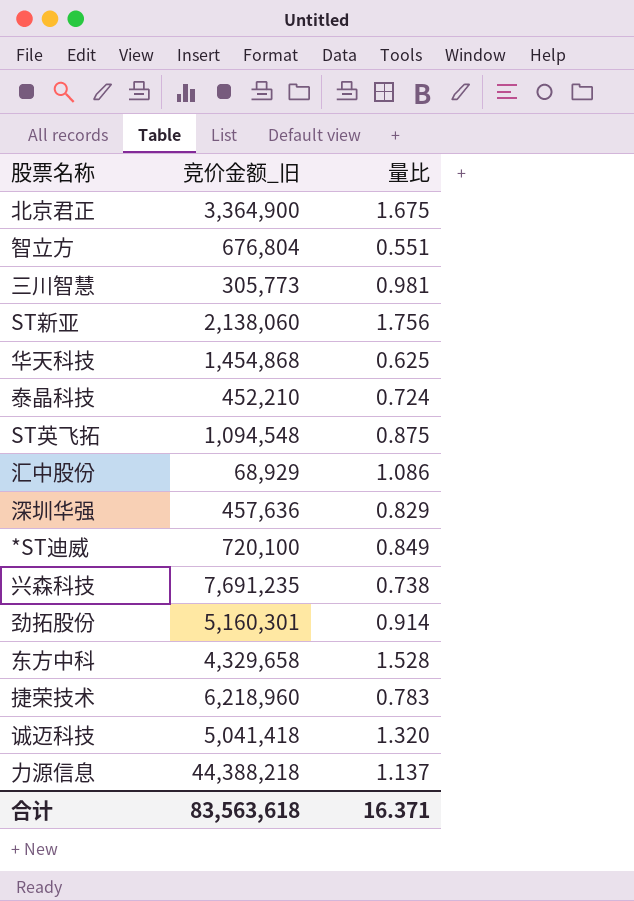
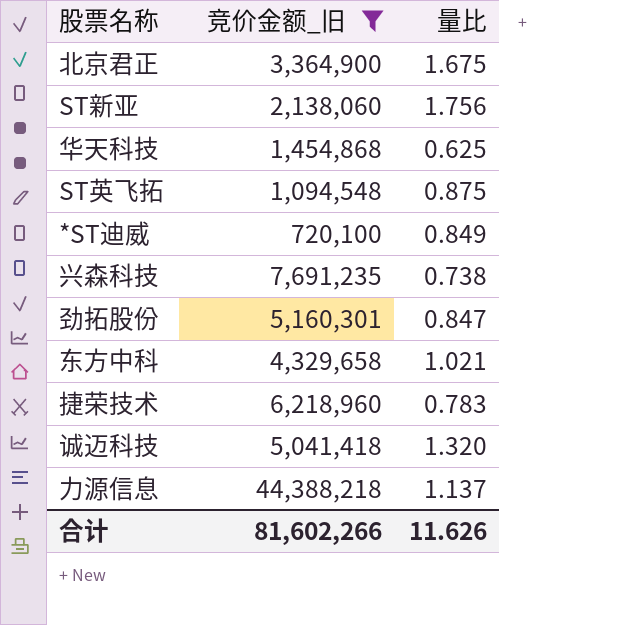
filter: none -> 竞价金额_旧 >= 720,100
劲拓股份 | 量比: 0.914 -> 0.847
东方中科 | 量比: 1.528 -> 1.021
合计 | 竞价金额_旧: 83,563,618 -> 81,602,266
合计 | 量比: 16.371 -> 11.626

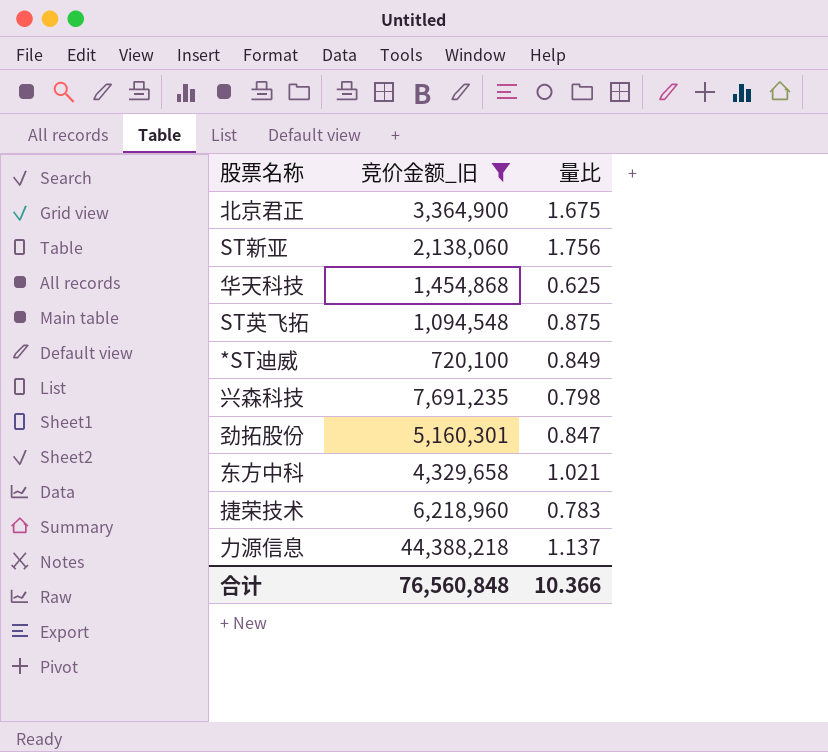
row 诚迈科技: 5,041,418 | 1.320 -> none
兴森科技 | 量比: 0.738 -> 0.798
合计 | 竞价金额_旧: 81,602,266 -> 76,560,848
合计 | 量比: 11.626 -> 10.366

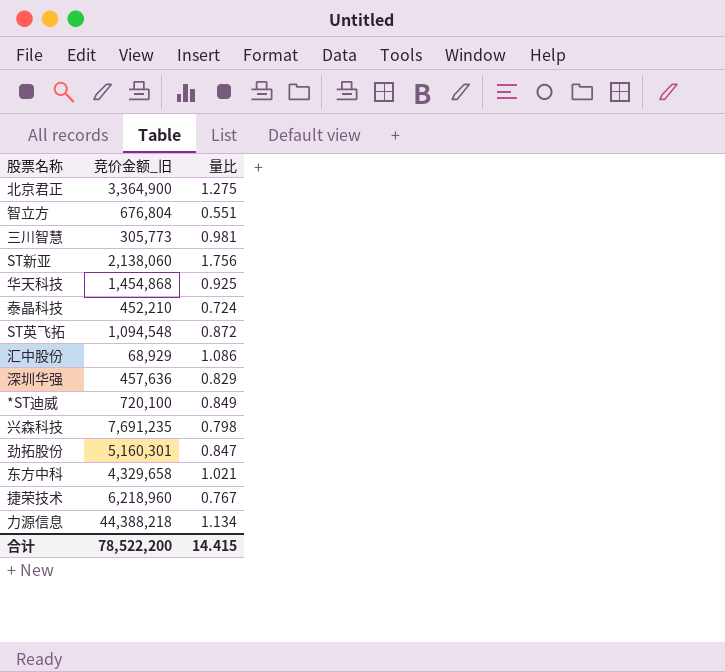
filter: 竞价金额_旧 >= 720,100 -> none
北京君正 | 量比: 1.675 -> 1.275
华天科技 | 量比: 0.625 -> 0.925
ST英飞拓 | 量比: 0.875 -> 0.872
捷荣技术 | 量比: 0.783 -> 0.767
力源信息 | 量比: 1.137 -> 1.134
合计 | 竞价金额_旧: 76,560,848 -> 78,522,200
合计 | 量比: 10.366 -> 14.415

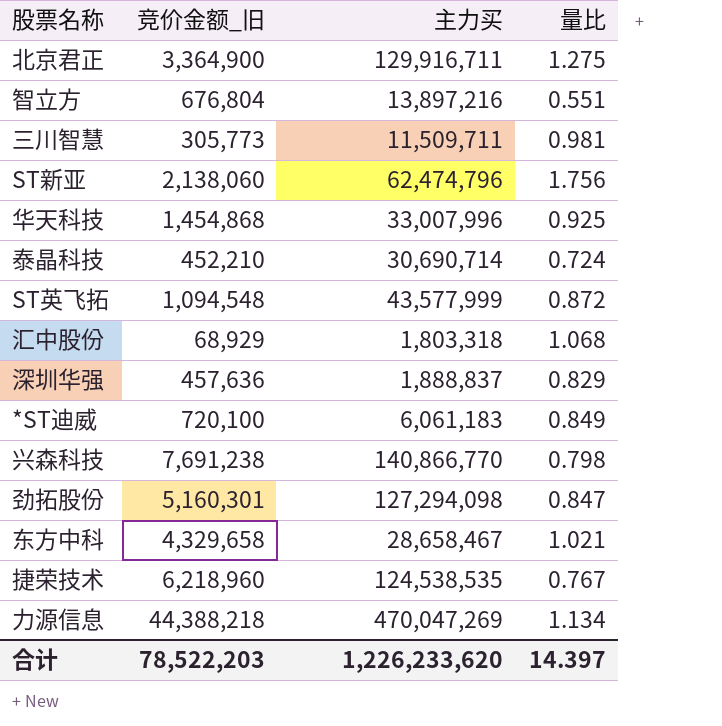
column 主力买 | position: none -> 3
汇中股份 | 量比: 1.086 -> 1.068
兴森科技 | 竞价金额_旧: 7,691,235 -> 7,691,238
合计 | 竞价金额_旧: 78,522,200 -> 78,522,203
合计 | 量比: 14.415 -> 14.397

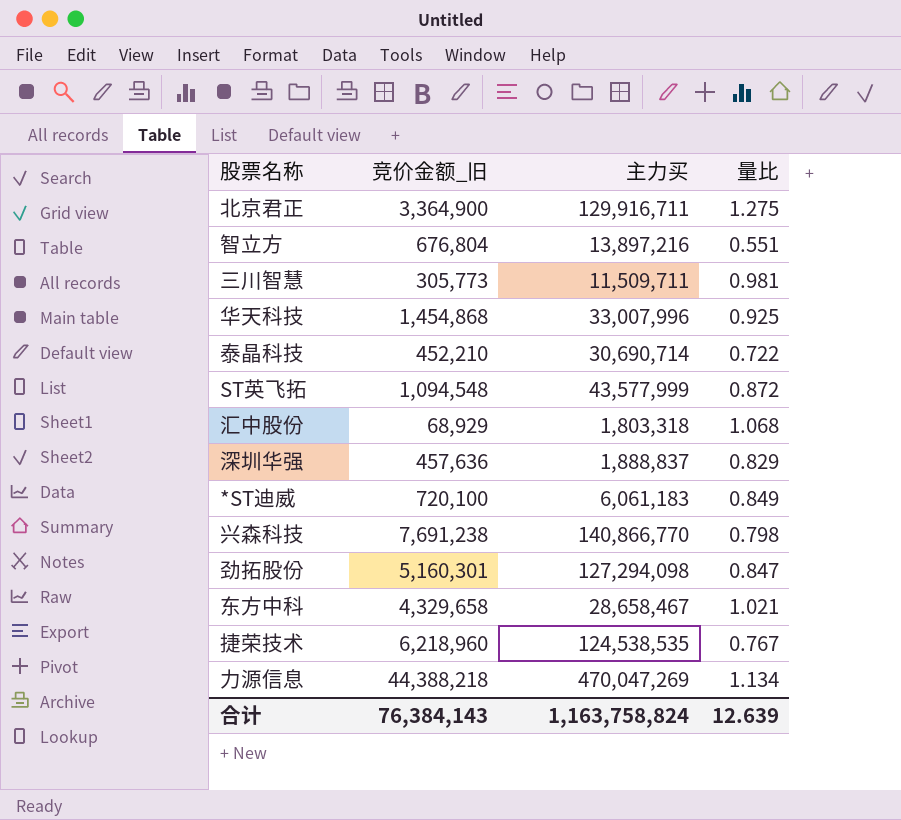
row ST新亚: 2,138,060 | 62,474,796 | 1.756 -> none
泰晶科技 | 量比: 0.724 -> 0.722
合计 | 竞价金额_旧: 78,522,203 -> 76,384,143
合计 | 主力买: 1,226,233,620 -> 1,163,758,824
合计 | 量比: 14.397 -> 12.639

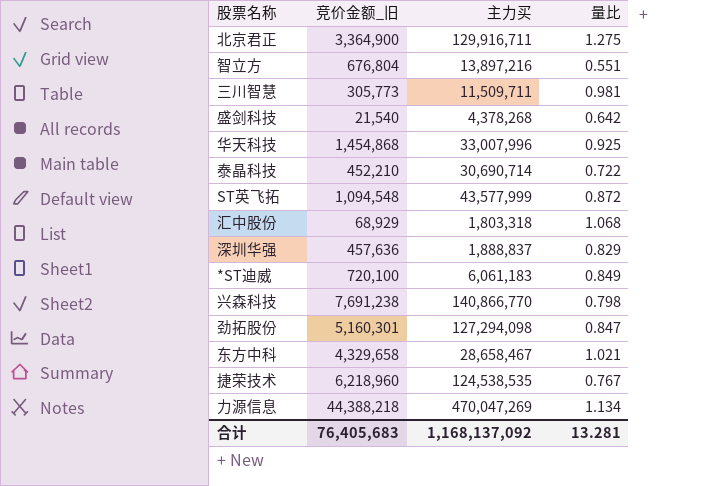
row 盛剑科技: none -> 21,540 | 4,378,268 | 0.642
合计 | 竞价金额_旧: 76,384,143 -> 76,405,683
合计 | 主力买: 1,163,758,824 -> 1,168,137,092
合计 | 量比: 12.639 -> 13.281

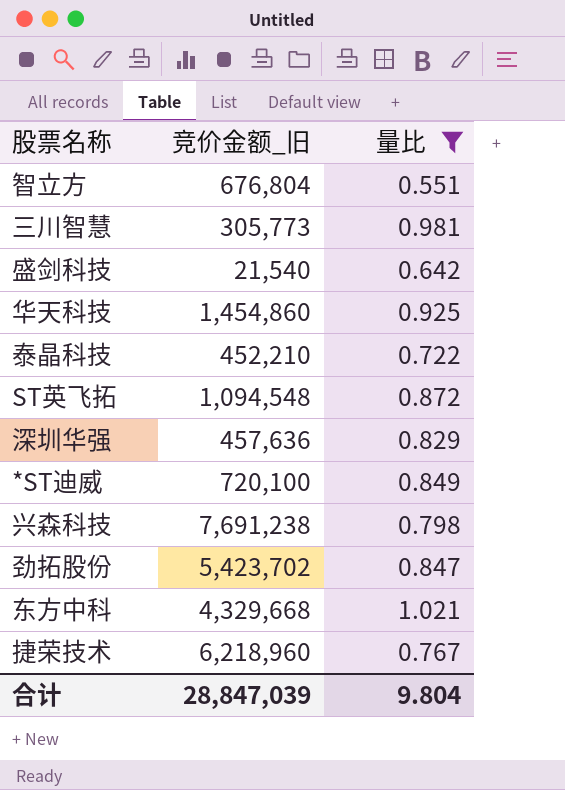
filter: none -> 量比 <= 1.021
column 主力买 | position: 3 -> none
华天科技 | 竞价金额_旧: 1,454,868 -> 1,454,860
劲拓股份 | 竞价金额_旧: 5,160,301 -> 5,423,702
东方中科 | 竞价金额_旧: 4,329,658 -> 4,329,668
合计 | 竞价金额_旧: 76,405,683 -> 28,847,039
合计 | 量比: 13.281 -> 9.804

